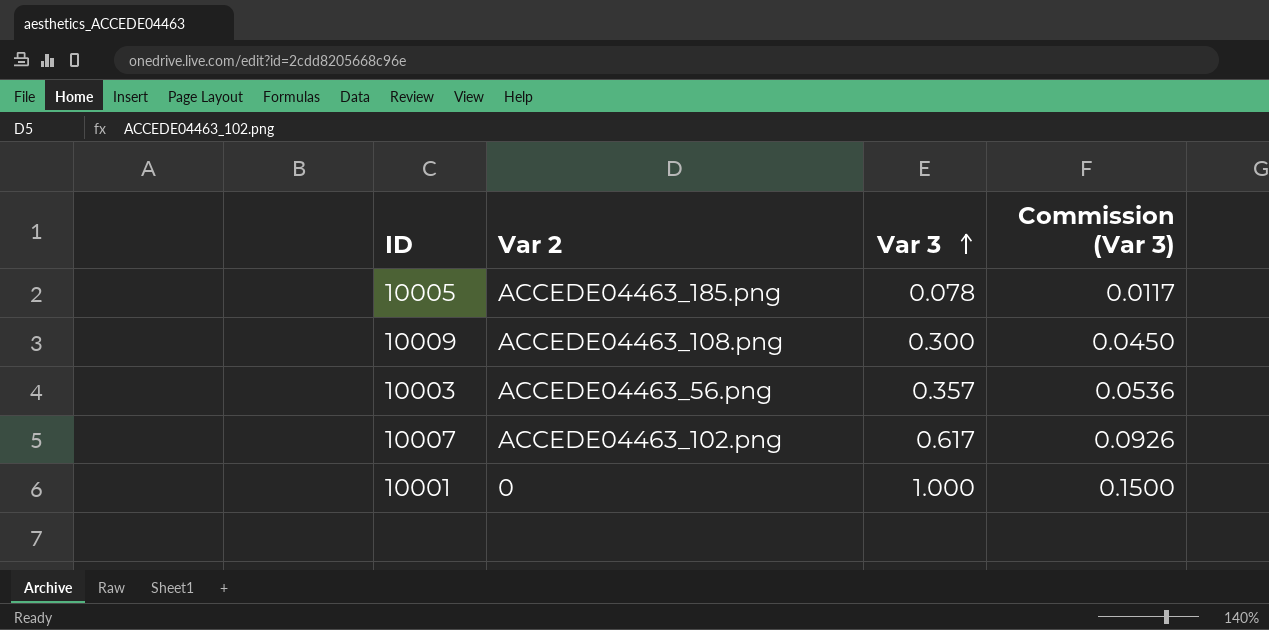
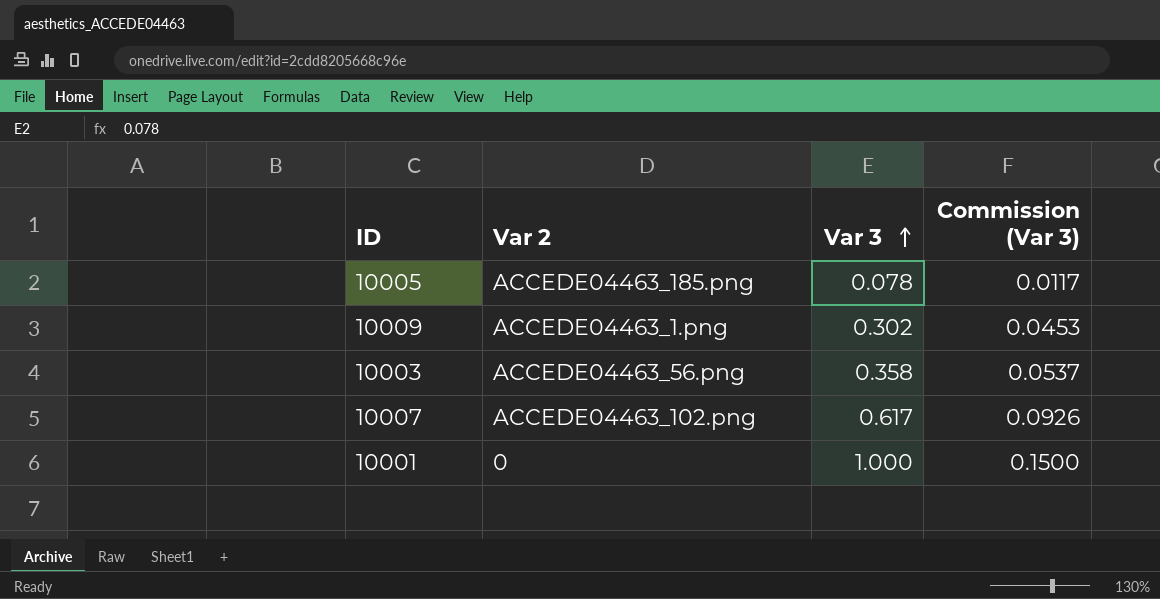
10009 | Var 2: ACCEDE04463_108.png -> ACCEDE04463_1.png
10009 | Var 3: 0.300 -> 0.302
10009 | Commission (Var 3): 0.0450 -> 0.0453
10003 | Var 3: 0.357 -> 0.358
10003 | Commission (Var 3): 0.0536 -> 0.0537

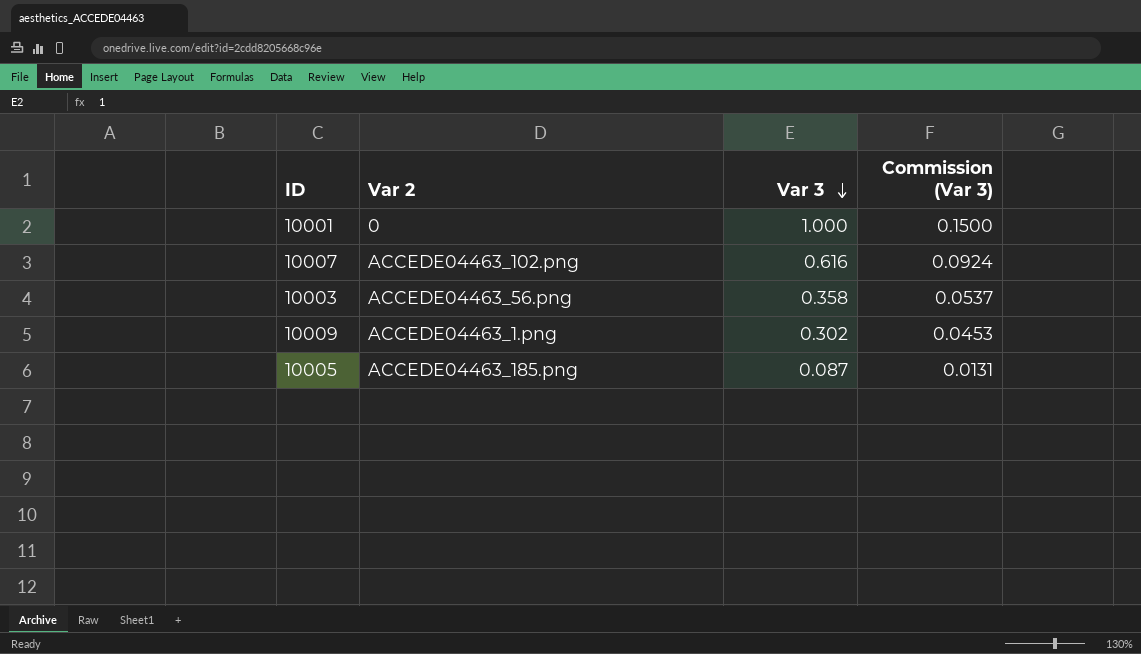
row order: Var 3 ascending -> Var 3 descending
10007 | Var 3: 0.617 -> 0.616
10007 | Commission (Var 3): 0.0926 -> 0.0924
10005 | Var 3: 0.078 -> 0.087
10005 | Commission (Var 3): 0.0117 -> 0.0131

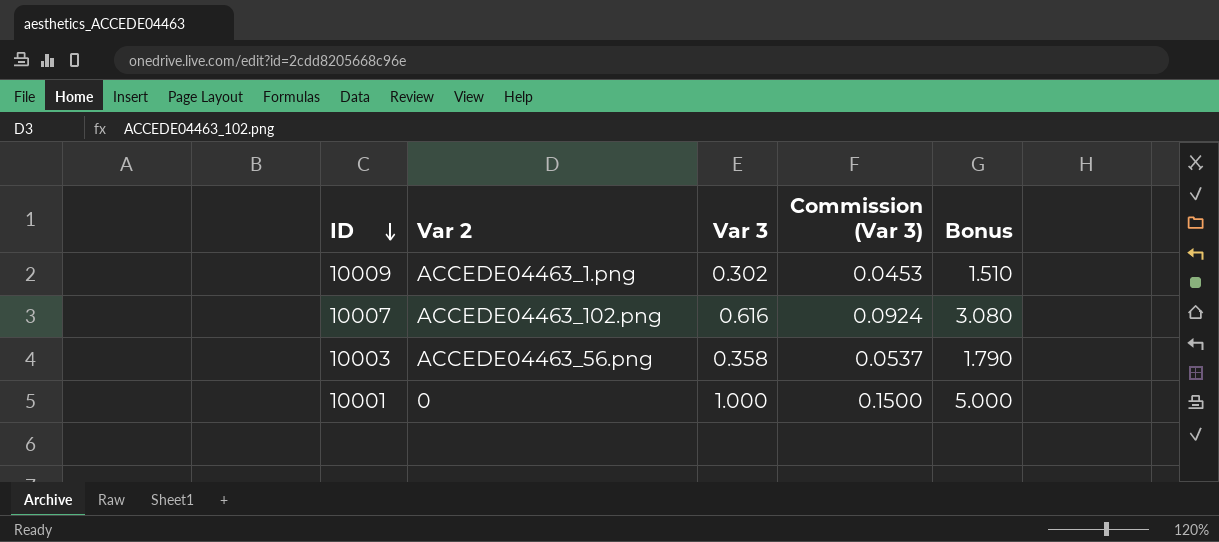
row order: Var 3 descending -> ID descending
column Bonus | formula: none -> [Var 3] * 5
row 10005: ACCEDE04463_185.png | 0.087 | 0.0131 -> none

